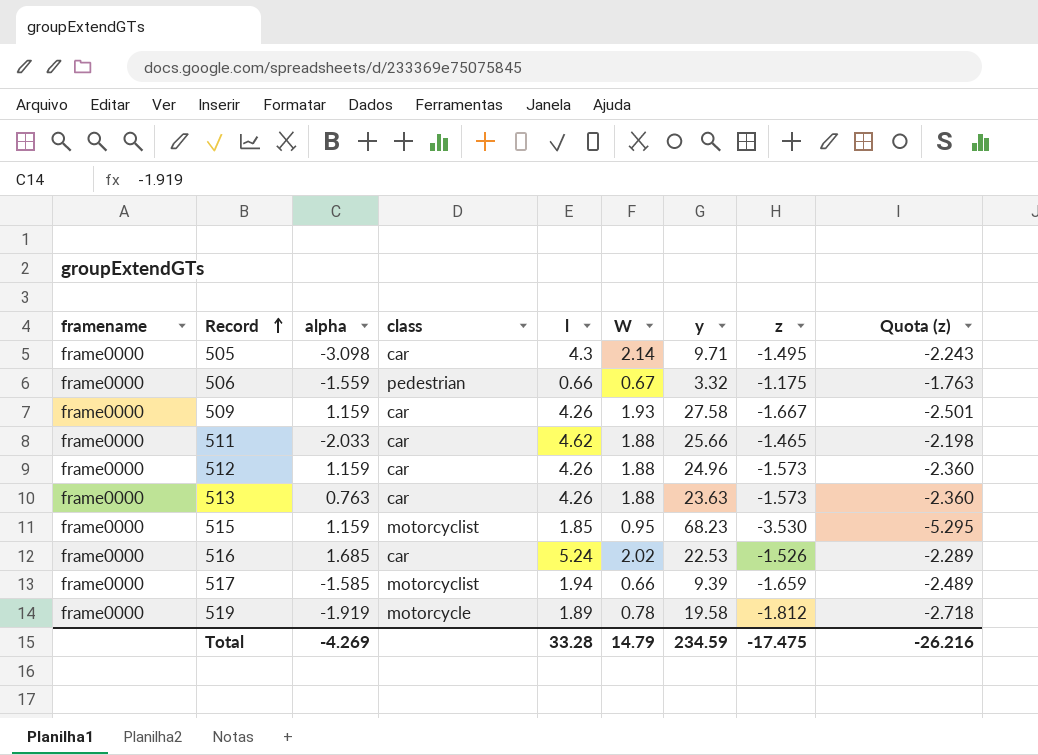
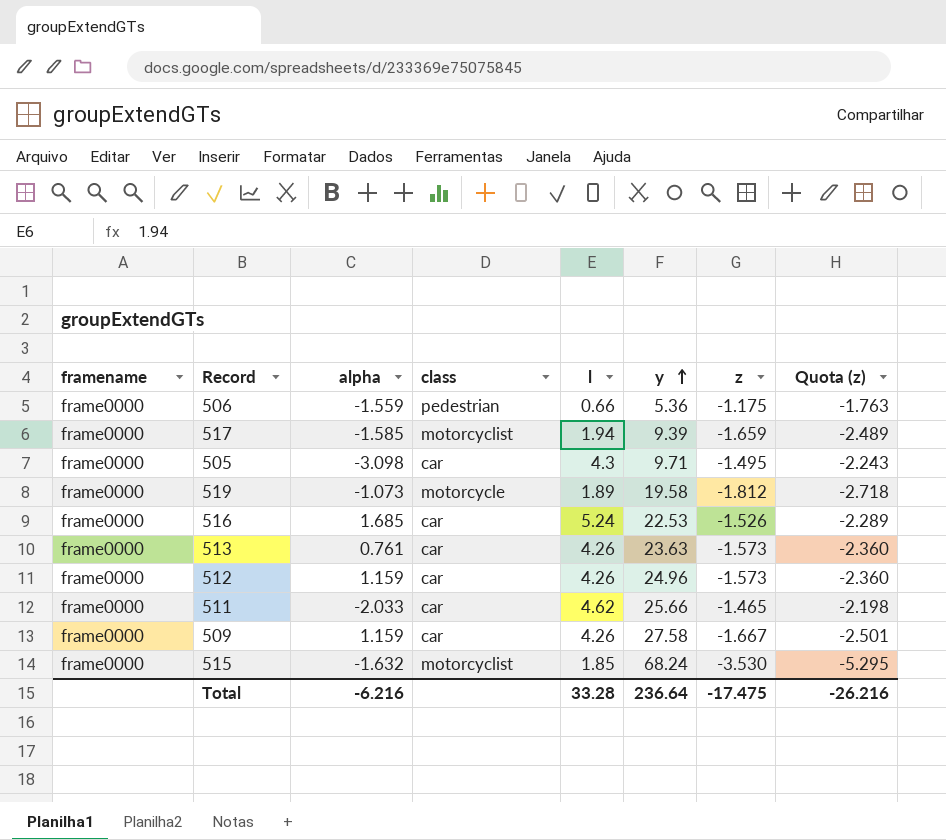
row order: Record ascending -> y ascending
column W | position: 6 -> none
506 | y: 3.32 -> 5.36
519 | alpha: -1.919 -> -1.073
513 | alpha: 0.763 -> 0.761
515 | alpha: 1.159 -> -1.632
515 | y: 68.23 -> 68.24
Total | alpha: -4.269 -> -6.216
Total | y: 234.59 -> 236.64

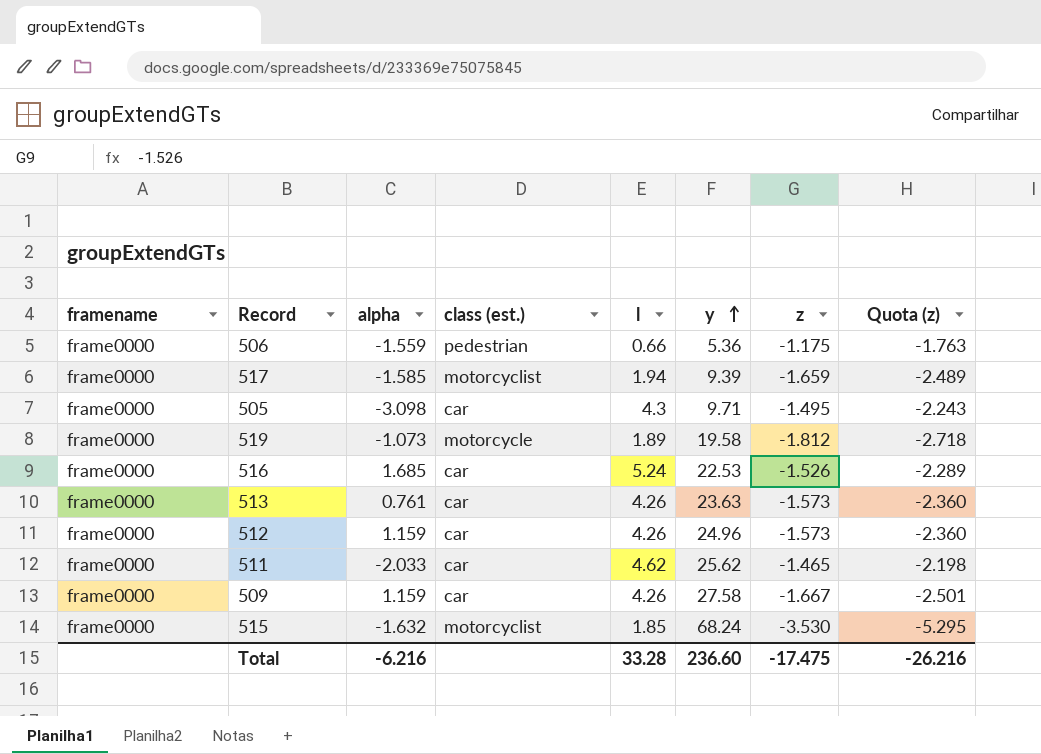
column name: class -> class (est.)
511 | y: 25.66 -> 25.62
Total | y: 236.64 -> 236.60

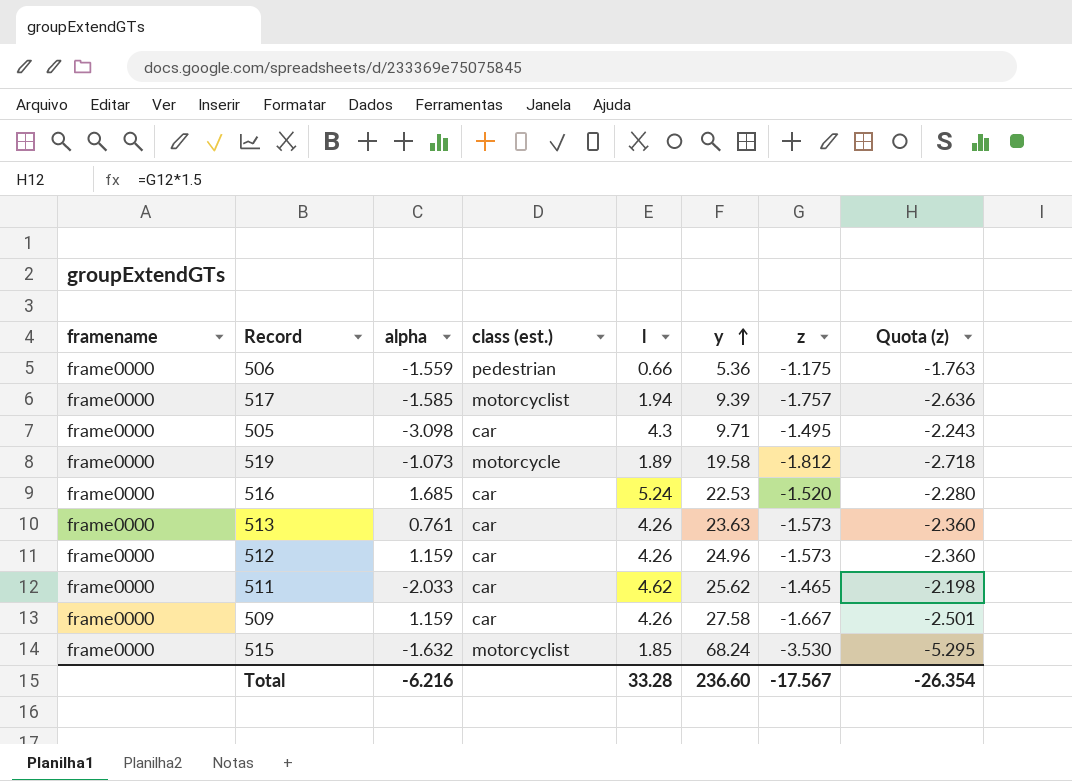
517 | z: -1.659 -> -1.757
517 | Quota (z): -2.489 -> -2.636
516 | z: -1.526 -> -1.520
516 | Quota (z): -2.289 -> -2.280
Total | z: -17.475 -> -17.567
Total | Quota (z): -26.216 -> -26.354

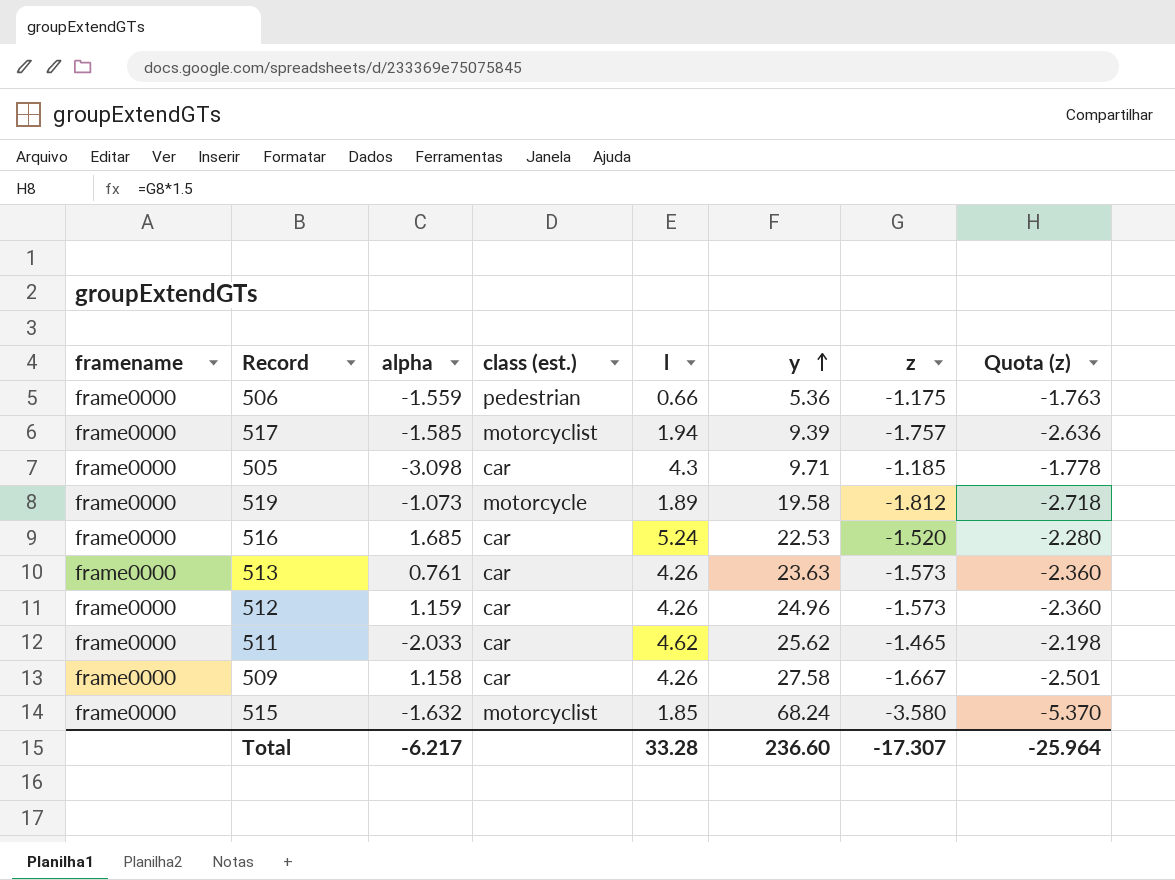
505 | z: -1.495 -> -1.185
505 | Quota (z): -2.243 -> -1.778
509 | alpha: 1.159 -> 1.158
515 | z: -3.530 -> -3.580
515 | Quota (z): -5.295 -> -5.370
Total | alpha: -6.216 -> -6.217
Total | z: -17.567 -> -17.307
Total | Quota (z): -26.354 -> -25.964

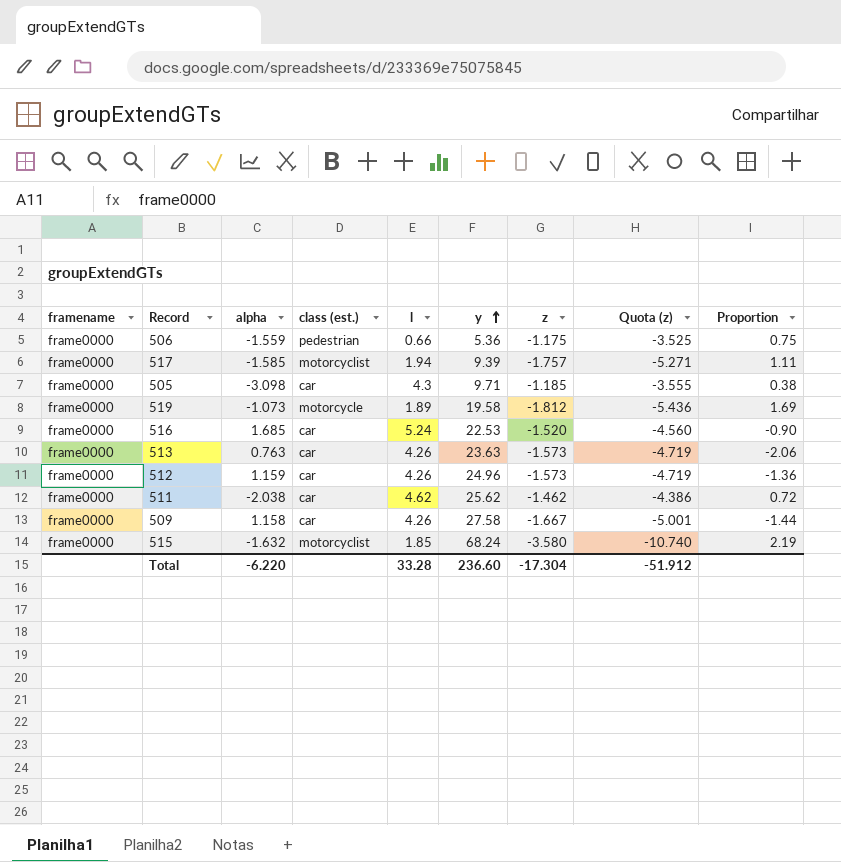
column Quota (z) | formula: [z] * 1.5 -> [z] * 3
column Proportion | formula: none -> [z] / [alpha]
513 | alpha: 0.761 -> 0.763
511 | alpha: -2.033 -> -2.038
511 | z: -1.465 -> -1.462
Total | alpha: -6.217 -> -6.220
Total | z: -17.307 -> -17.304
Total | Quota (z): -25.964 -> -51.912

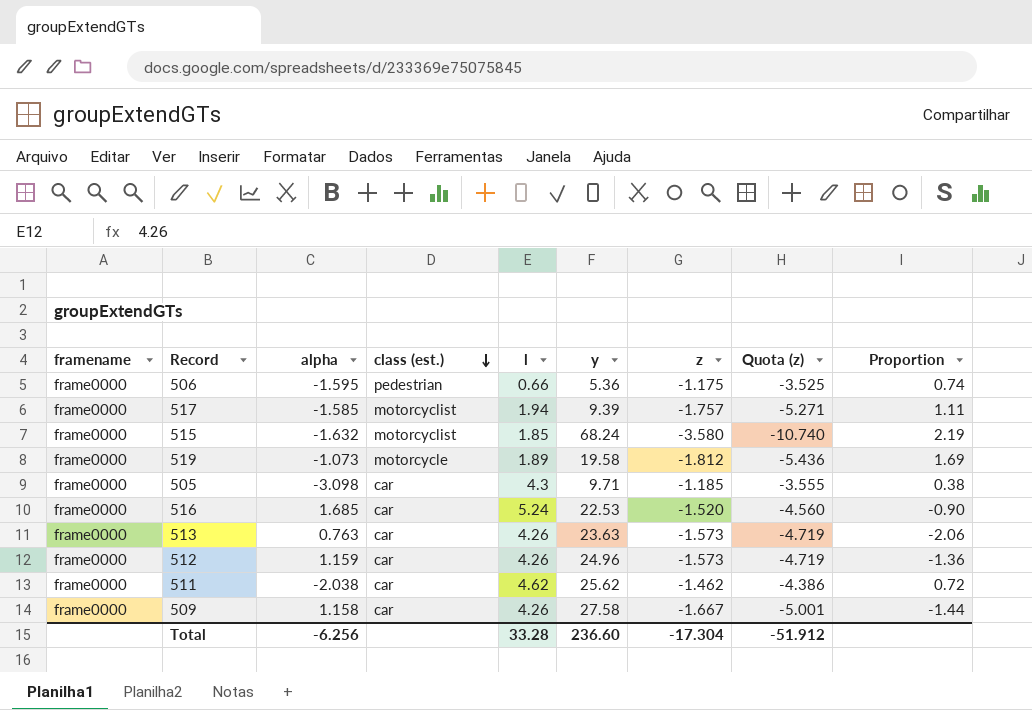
row order: y ascending -> class (est.) descending
506 | alpha: -1.559 -> -1.595
506 | Proportion: 0.75 -> 0.74
Total | alpha: -6.220 -> -6.256

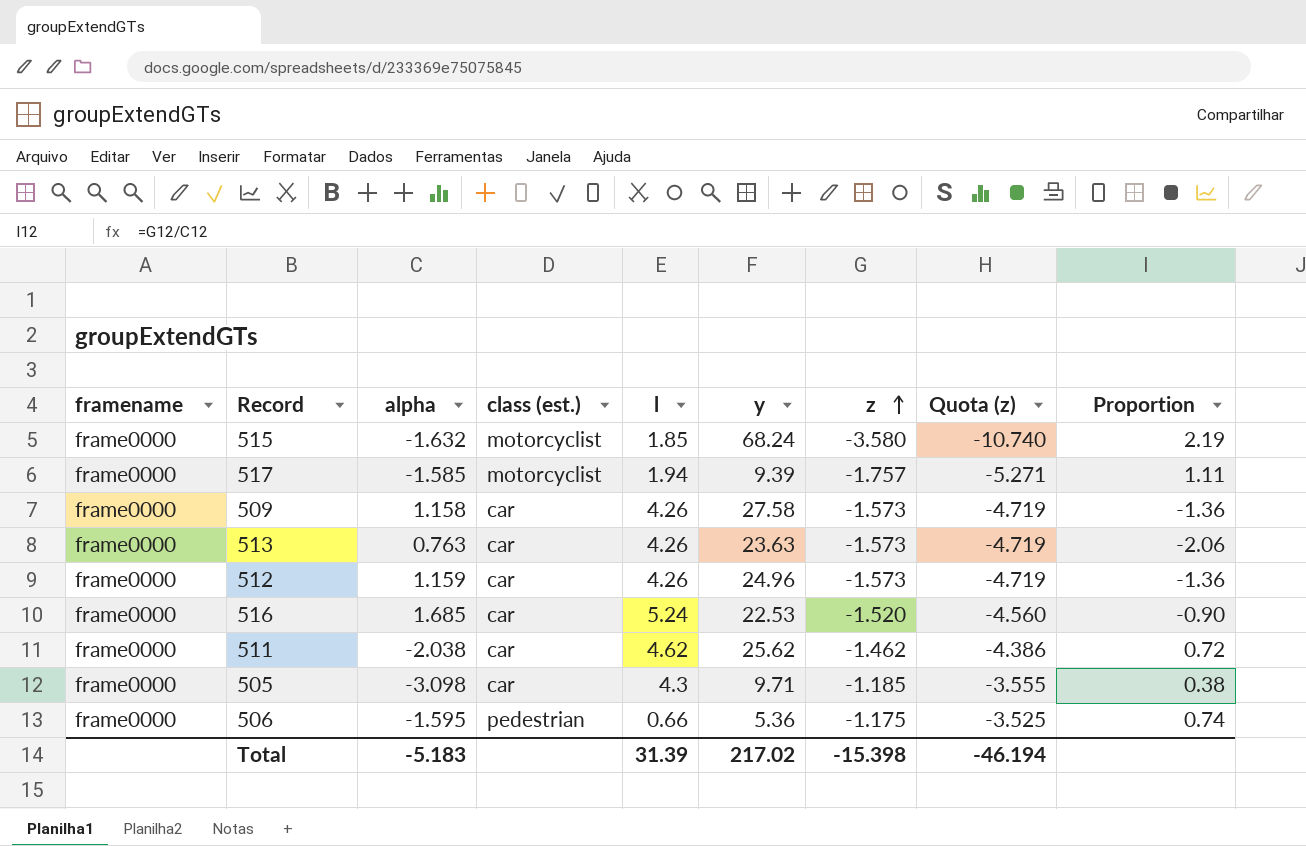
row order: class (est.) descending -> z ascending
row 519: frame0000 | -1.073 | motorcycle | 1.89 | 19.58 | -1.812 | -5.436 | 1.69 -> none
509 | z: -1.667 -> -1.573
509 | Quota (z): -5.001 -> -4.719
509 | Proportion: -1.44 -> -1.36
Total | alpha: -6.256 -> -5.183
Total | l: 33.28 -> 31.39
Total | y: 236.60 -> 217.02
Total | z: -17.304 -> -15.398
Total | Quota (z): -51.912 -> -46.194

